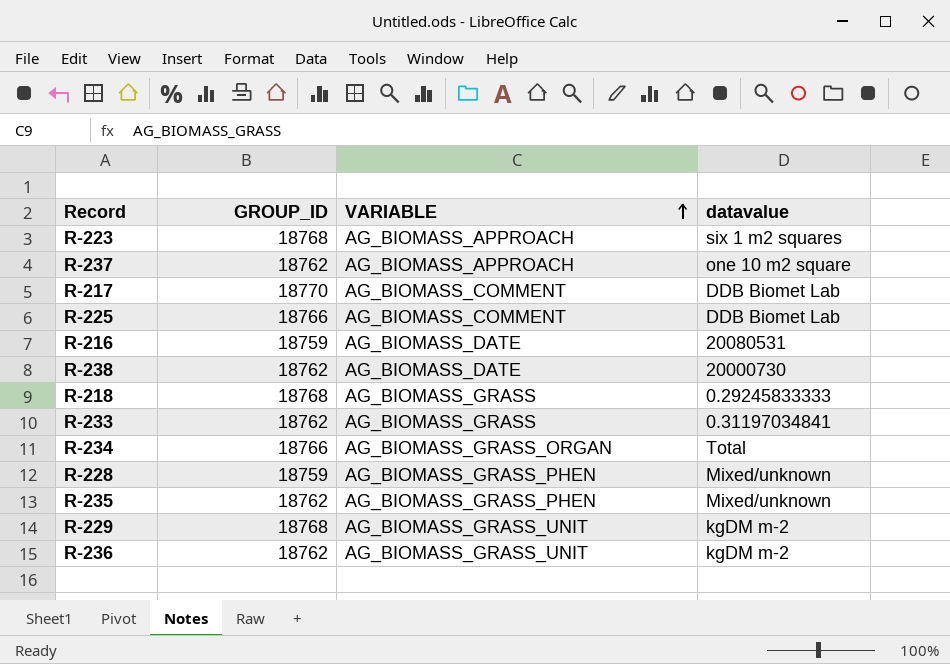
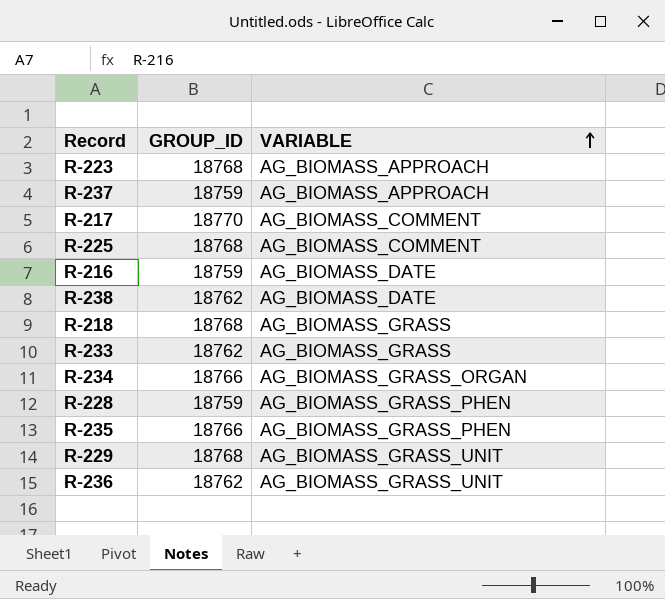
column datavalue | position: 4 -> none
R-237 | GROUP_ID: 18762 -> 18759
R-225 | GROUP_ID: 18766 -> 18768
R-235 | GROUP_ID: 18762 -> 18766

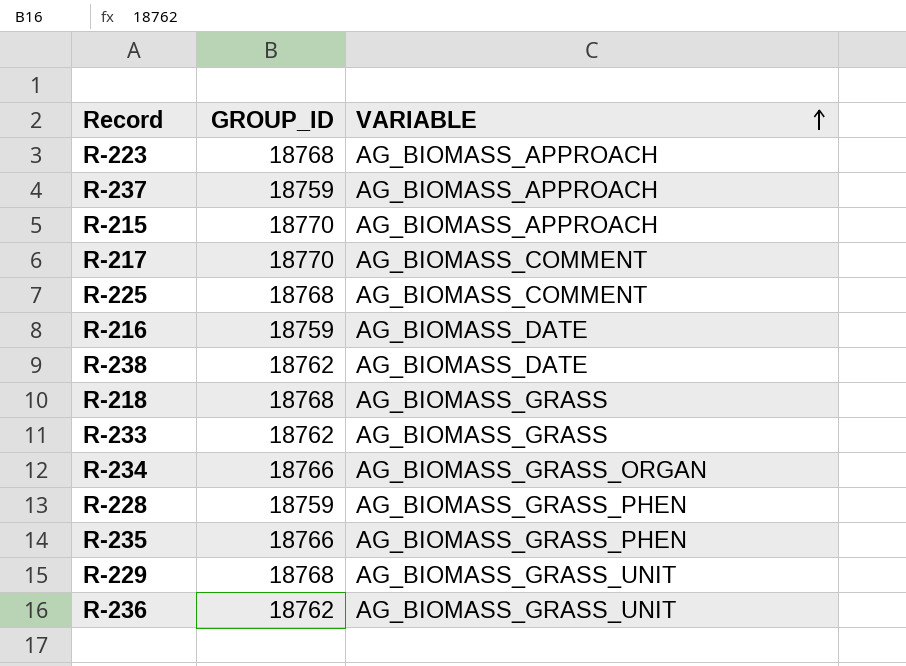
row R-215: none -> 18770 | AG_BIOMASS_APPROACH

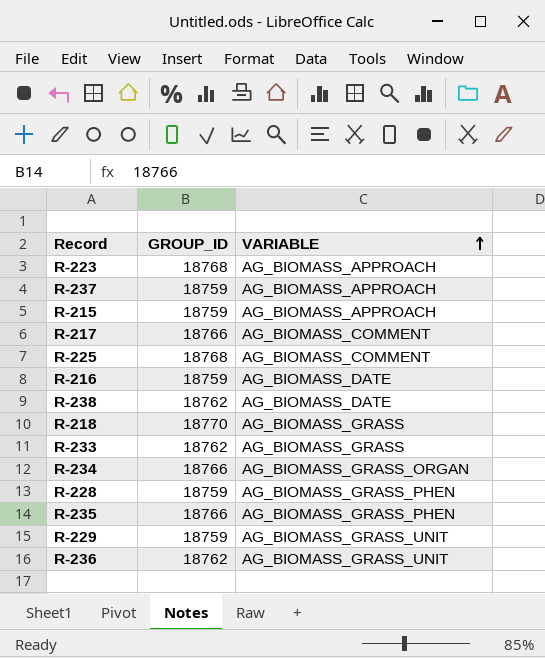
R-215 | GROUP_ID: 18770 -> 18759
R-217 | GROUP_ID: 18770 -> 18766
R-218 | GROUP_ID: 18768 -> 18770
R-229 | GROUP_ID: 18768 -> 18759

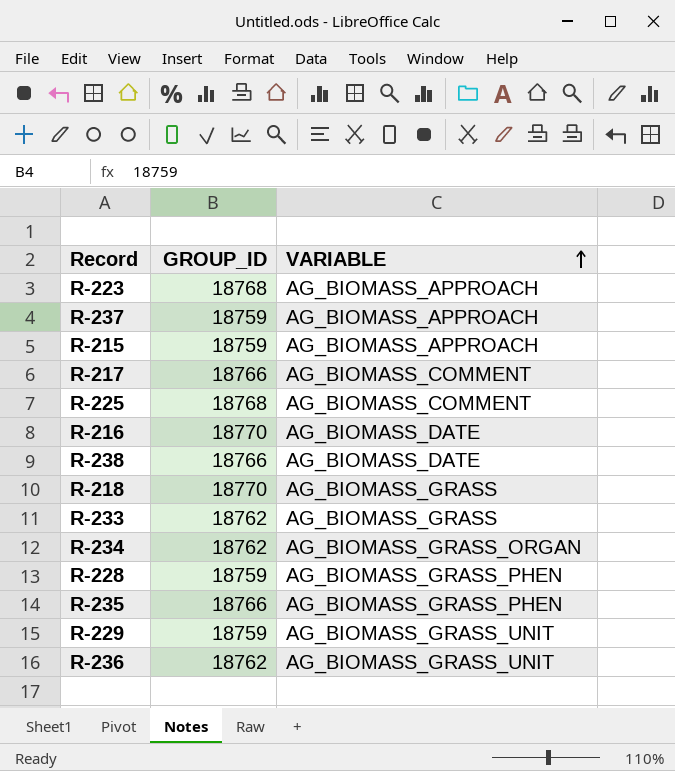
R-216 | GROUP_ID: 18759 -> 18770
R-238 | GROUP_ID: 18762 -> 18766
R-234 | GROUP_ID: 18766 -> 18762

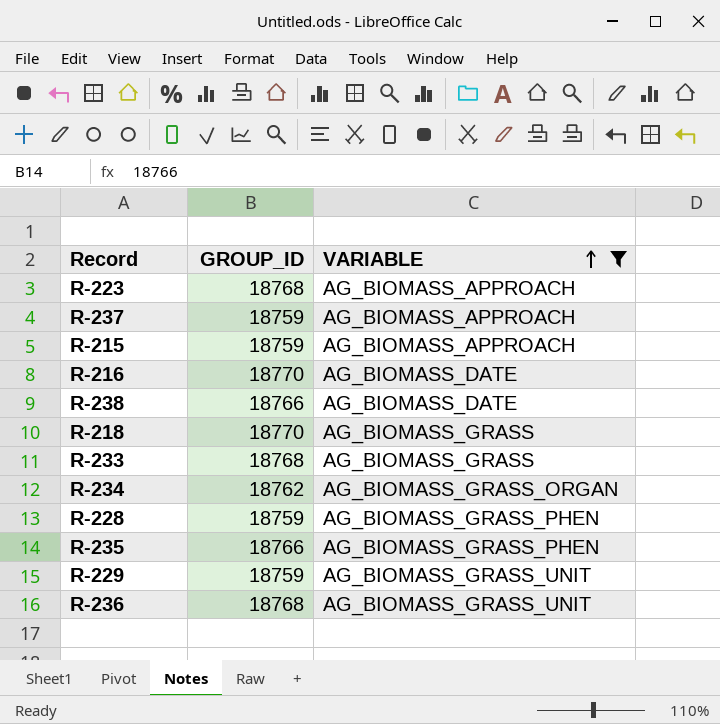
filter: none -> VARIABLE != AG_BIOMASS_COMMENT
R-233 | GROUP_ID: 18762 -> 18768
R-236 | GROUP_ID: 18762 -> 18768

